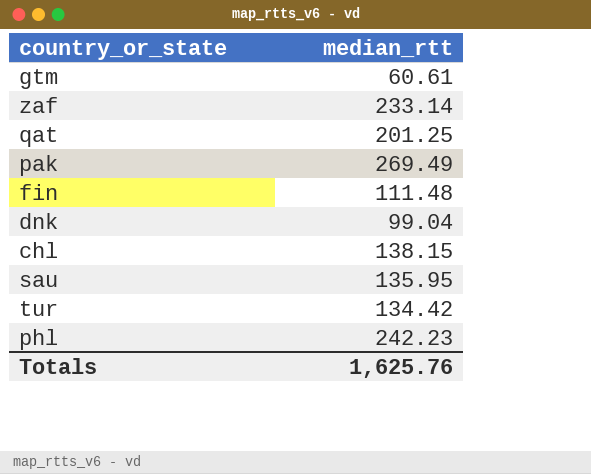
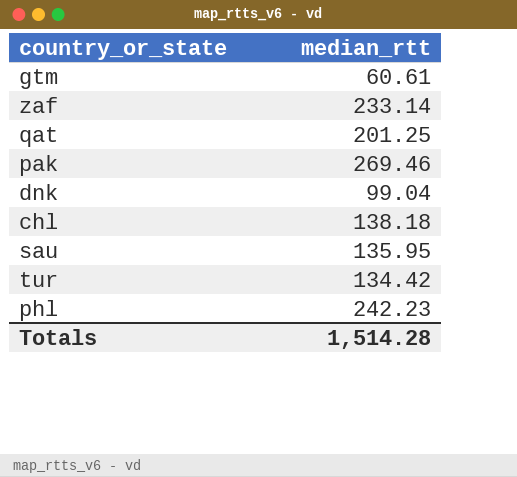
row fin: 111.48 -> none
pak | median_rtt: 269.49 -> 269.46
chl | median_rtt: 138.15 -> 138.18
Totals | median_rtt: 1,625.76 -> 1,514.28

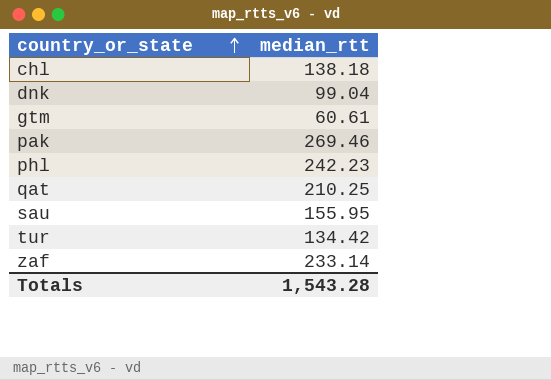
row order: none -> country_or_state ascending
qat | median_rtt: 201.25 -> 210.25
sau | median_rtt: 135.95 -> 155.95
Totals | median_rtt: 1,514.28 -> 1,543.28

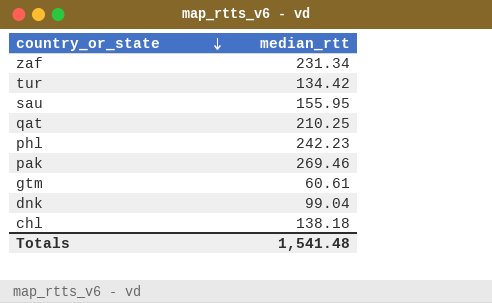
row order: country_or_state ascending -> country_or_state descending
zaf | median_rtt: 233.14 -> 231.34
Totals | median_rtt: 1,543.28 -> 1,541.48

